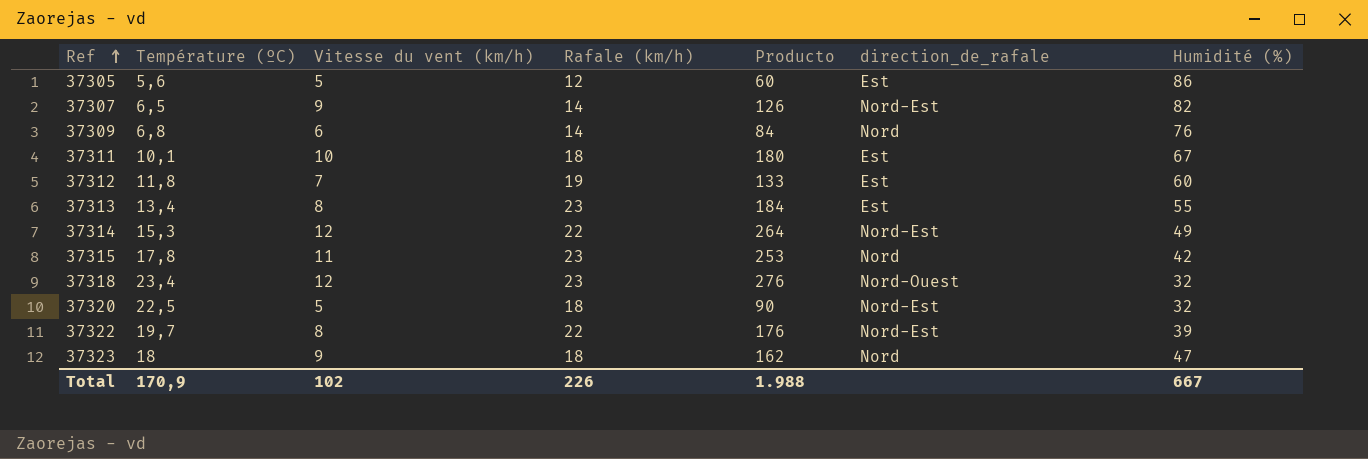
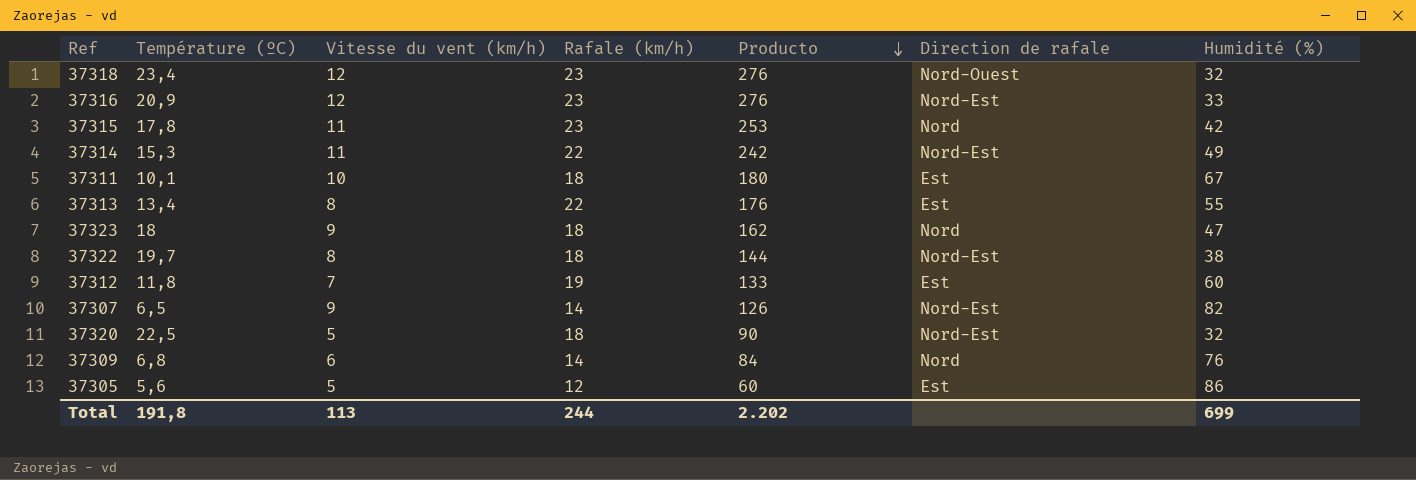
row order: Ref ascending -> Producto descending
column name: direction_de_rafale -> Direction de rafale
row 37316: none -> 20,9 | 12 | 23 | 276 | Nord-Est | 33
37314 | Vitesse du vent (km/h): 12 -> 11
37314 | Producto: 264 -> 242
37313 | Rafale (km/h): 23 -> 22
37313 | Producto: 184 -> 176
37322 | Rafale (km/h): 22 -> 18
37322 | Producto: 176 -> 144
37322 | Humidité (%): 39 -> 38
Total | Température (ºC): 170,9 -> 191,8
Total | Vitesse du vent (km/h): 102 -> 113
Total | Rafale (km/h): 226 -> 244
Total | Producto: 1.988 -> 2.202
Total | Humidité (%): 667 -> 699

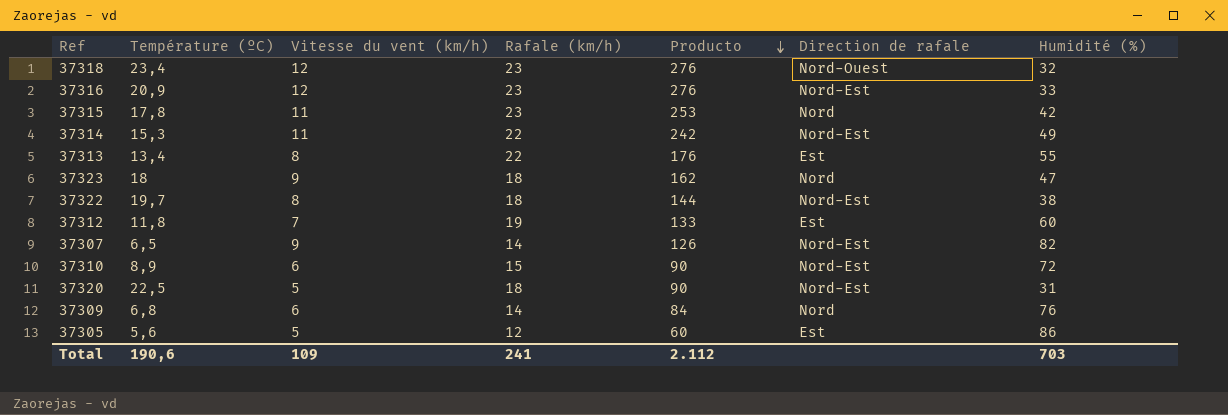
row 37311: 10,1 | 10 | 18 | 180 | Est | 67 -> none
row 37310: none -> 8,9 | 6 | 15 | 90 | Nord-Est | 72
37320 | Humidité (%): 32 -> 31
Total | Température (ºC): 191,8 -> 190,6
Total | Vitesse du vent (km/h): 113 -> 109
Total | Rafale (km/h): 244 -> 241
Total | Producto: 2.202 -> 2.112
Total | Humidité (%): 699 -> 703

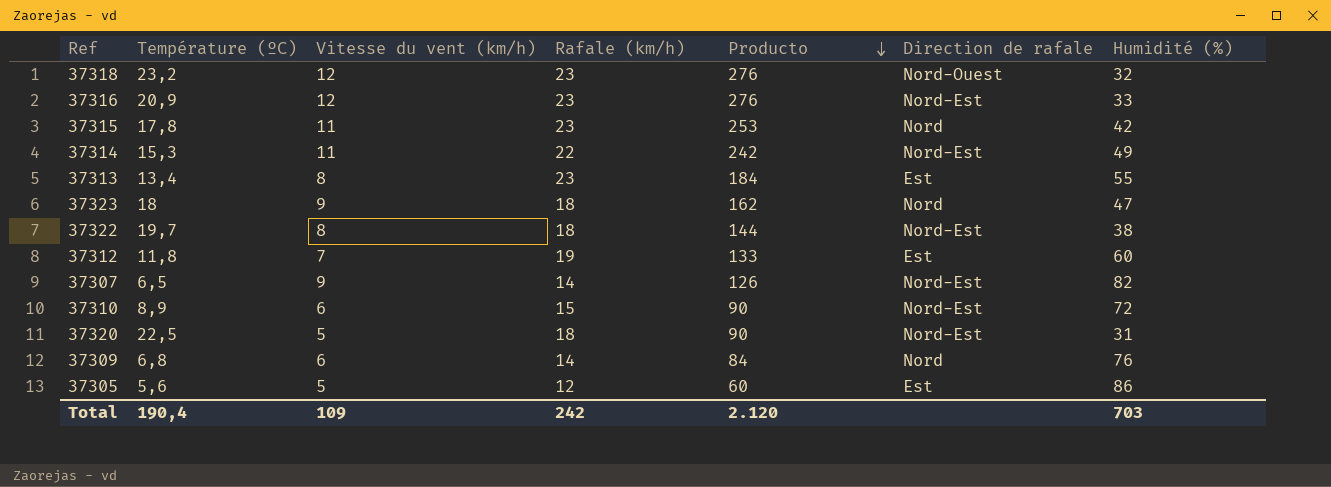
37318 | Température (ºC): 23,4 -> 23,2
37313 | Rafale (km/h): 22 -> 23
37313 | Producto: 176 -> 184
Total | Température (ºC): 190,6 -> 190,4
Total | Rafale (km/h): 241 -> 242
Total | Producto: 2.112 -> 2.120

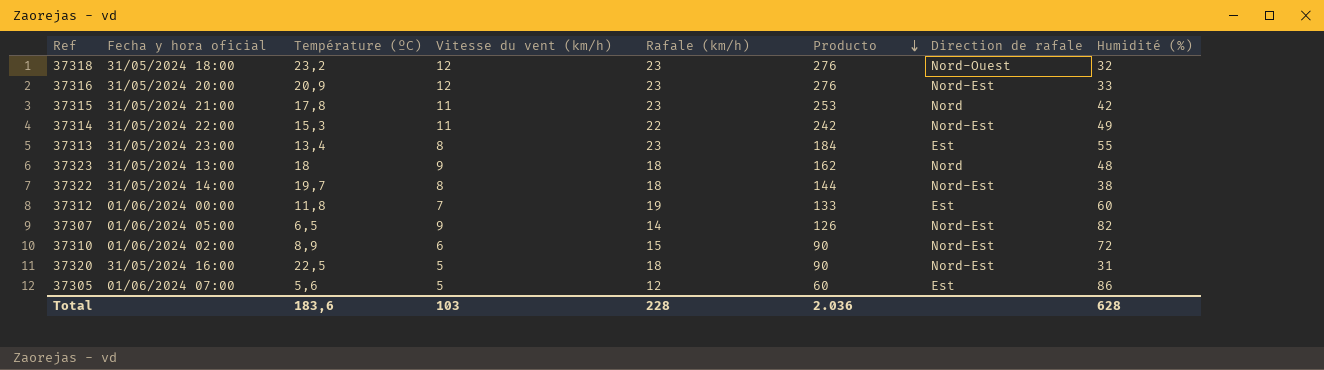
column Fecha y hora oficial | position: none -> 2
row 37309: 6,8 | 6 | 14 | 84 | Nord | 76 -> none
37323 | Humidité (%): 47 -> 48
Total | Température (ºC): 190,4 -> 183,6
Total | Vitesse du vent (km/h): 109 -> 103
Total | Rafale (km/h): 242 -> 228
Total | Producto: 2.120 -> 2.036
Total | Humidité (%): 703 -> 628

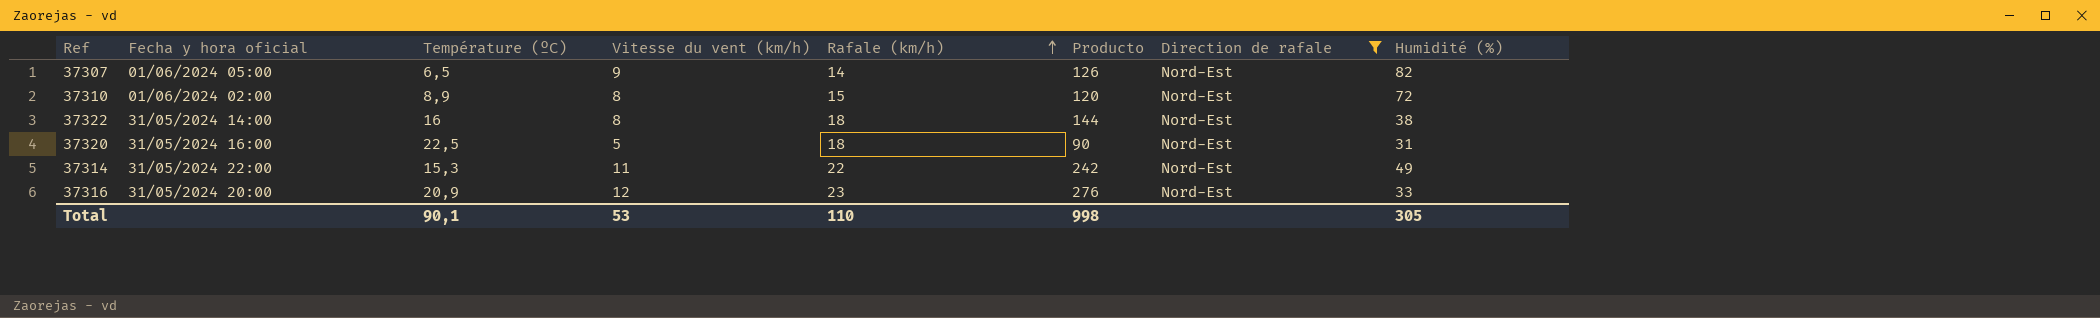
filter: none -> Direction de rafale = Nord-Est
row order: Producto descending -> Rafale (km/h) ascending
37310 | Vitesse du vent (km/h): 6 -> 8
37310 | Producto: 90 -> 120
37322 | Température (ºC): 19,7 -> 16
Total | Température (ºC): 183,6 -> 90,1
Total | Vitesse du vent (km/h): 103 -> 53
Total | Rafale (km/h): 228 -> 110
Total | Producto: 2.036 -> 998
Total | Humidité (%): 628 -> 305

